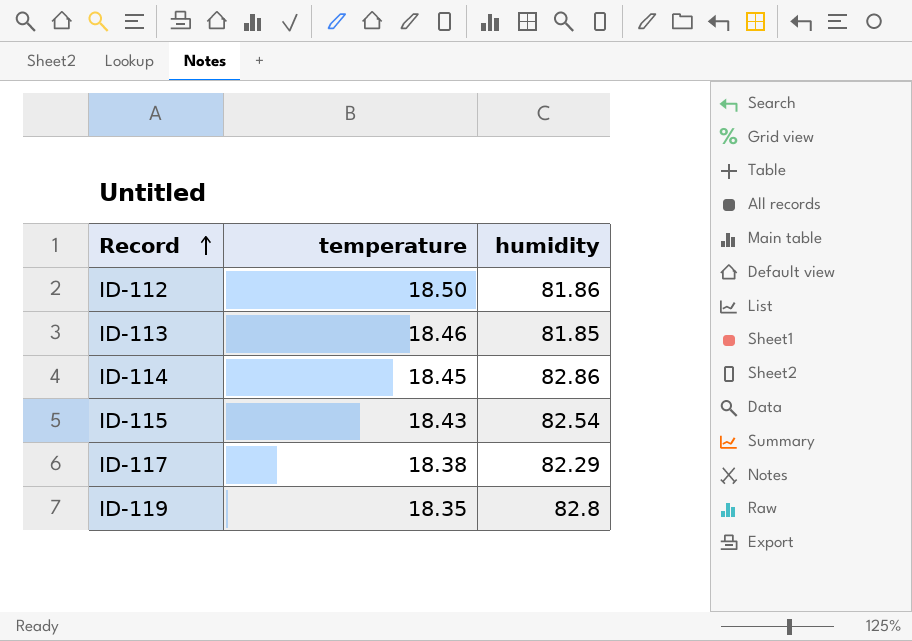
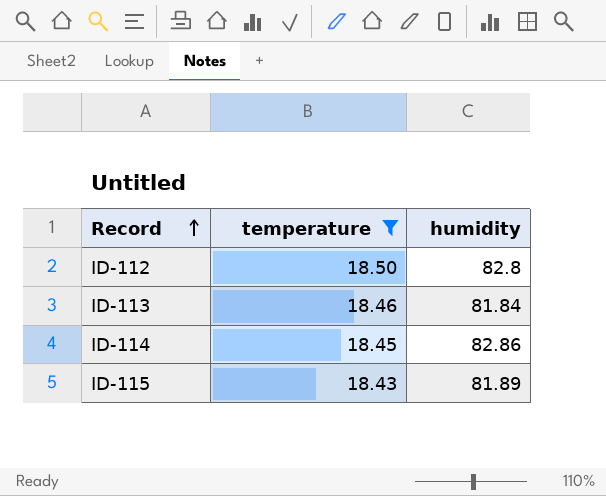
filter: none -> temperature >= 18.43
ID-112 | humidity: 81.86 -> 82.8
ID-113 | humidity: 81.85 -> 81.84
ID-115 | humidity: 82.54 -> 81.89

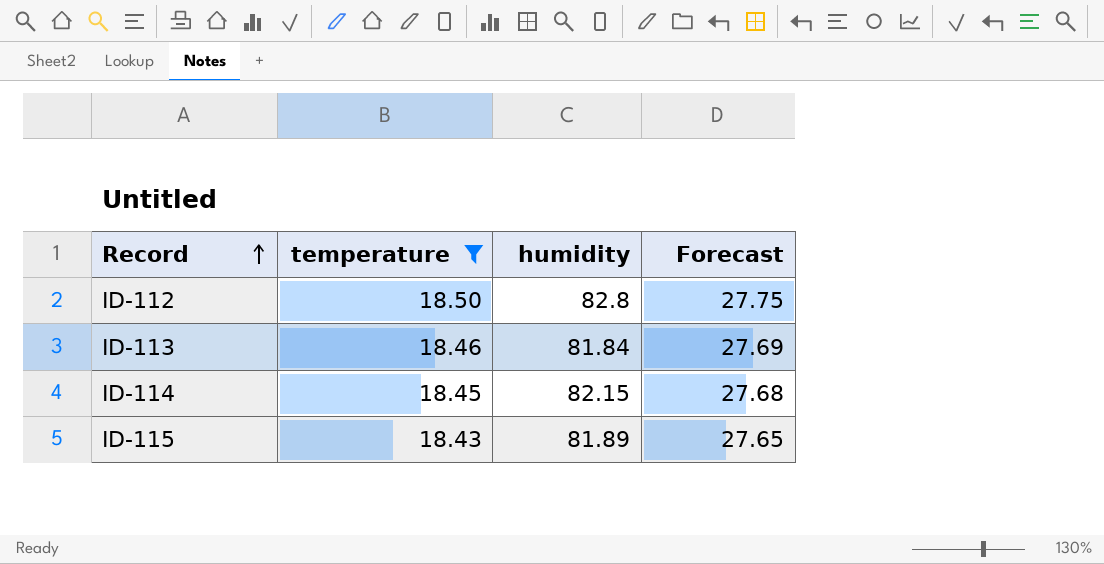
column Forecast | formula: none -> [temperature] * 1.5
ID-114 | humidity: 82.86 -> 82.15

